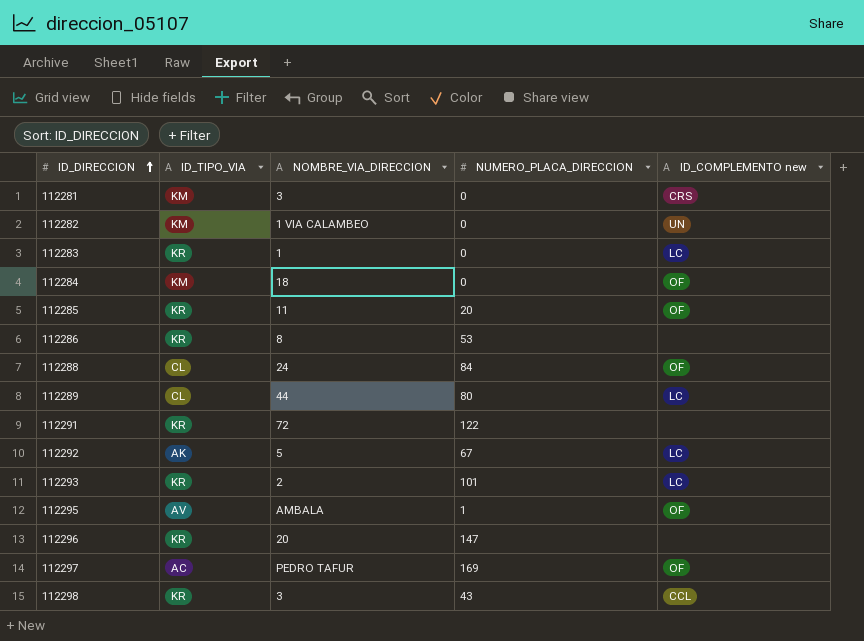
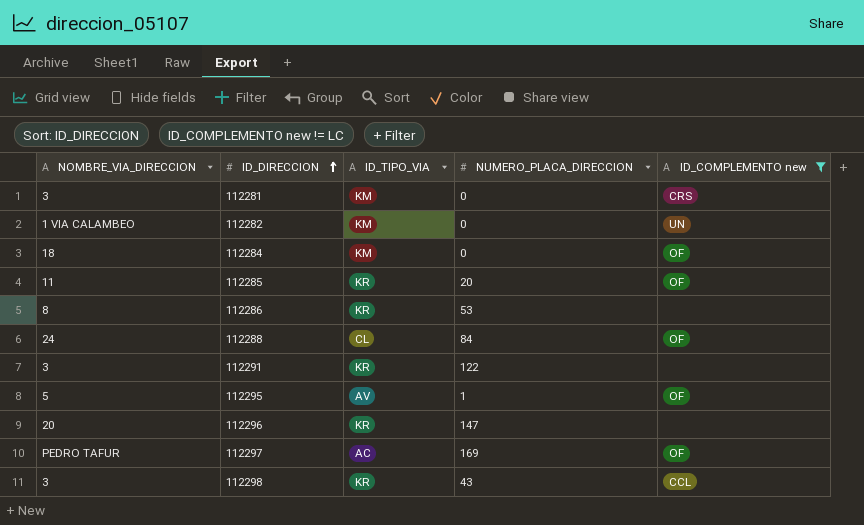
filter: none -> ID_COMPLEMENTO new != LC
column NOMBRE_VIA_DIRECCION | position: 3 -> 1
112291 | NOMBRE_VIA_DIRECCION: 72 -> 3
112295 | NOMBRE_VIA_DIRECCION: AMBALA -> 5

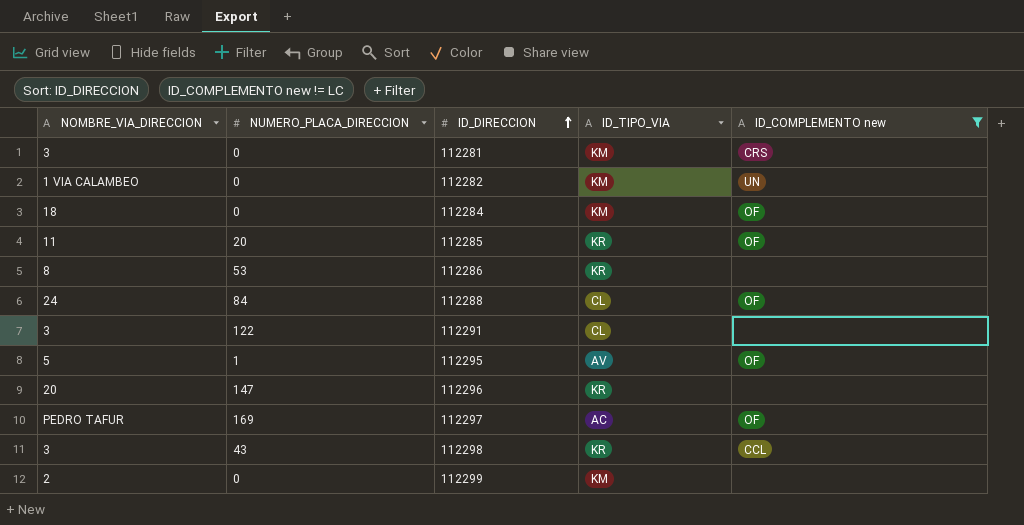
column NUMERO_PLACA_DIRECCION | position: 4 -> 2
112291 | ID_TIPO_VIA: KR -> CL
row 112299: none -> 2 | 0 | KM | none

